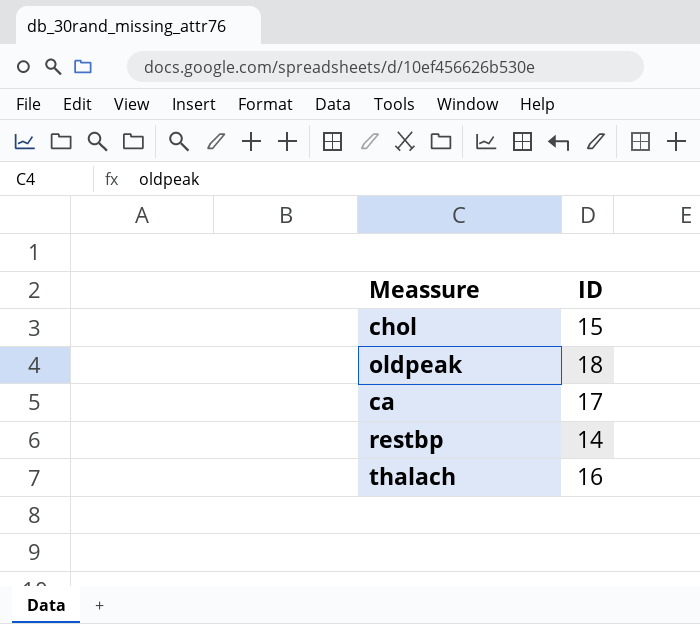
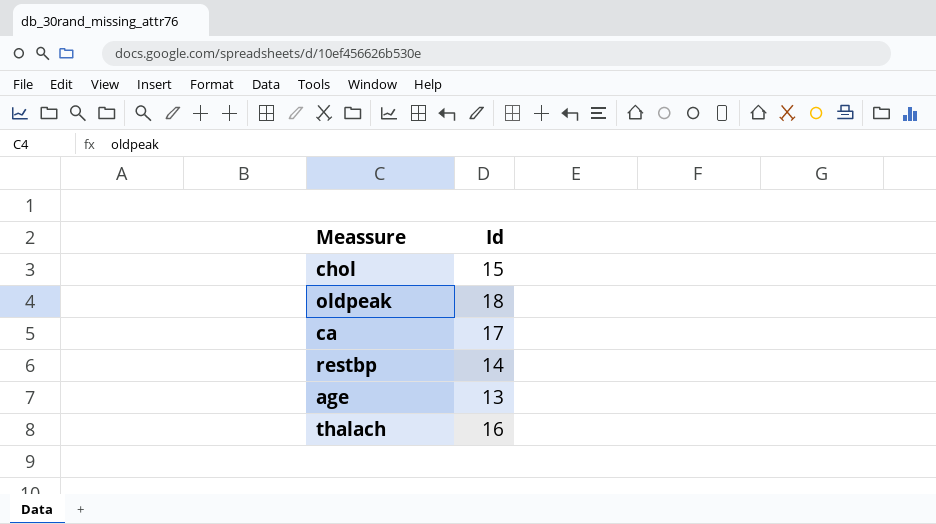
column name: ID -> Id
row age: none -> 13

